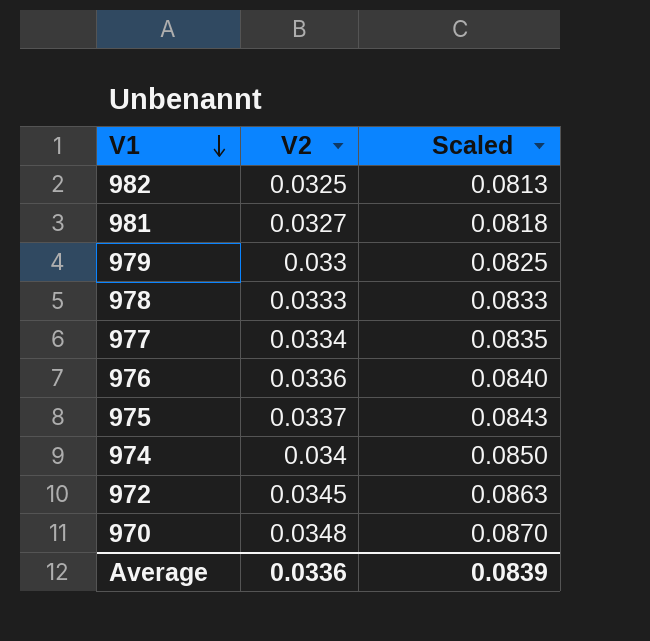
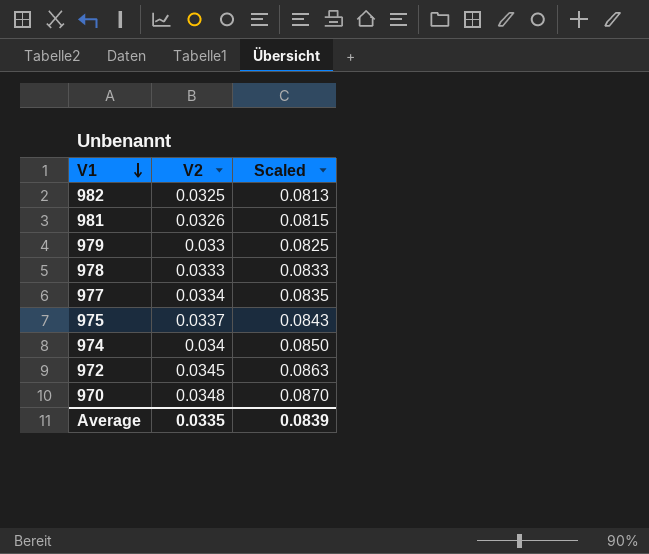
row 976: 0.0336 | 0.0840 -> none
981 | V2: 0.0327 -> 0.0326
981 | Scaled: 0.0818 -> 0.0815
Average | V2: 0.0336 -> 0.0335

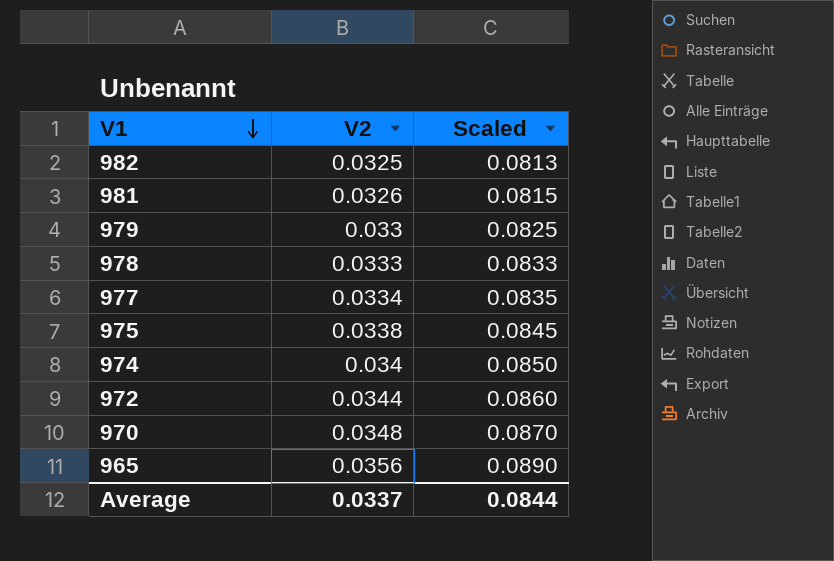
975 | V2: 0.0337 -> 0.0338
975 | Scaled: 0.0843 -> 0.0845
972 | V2: 0.0345 -> 0.0344
972 | Scaled: 0.0863 -> 0.0860
row 965: none -> 0.0356 | 0.0890
Average | V2: 0.0335 -> 0.0337
Average | Scaled: 0.0839 -> 0.0844

